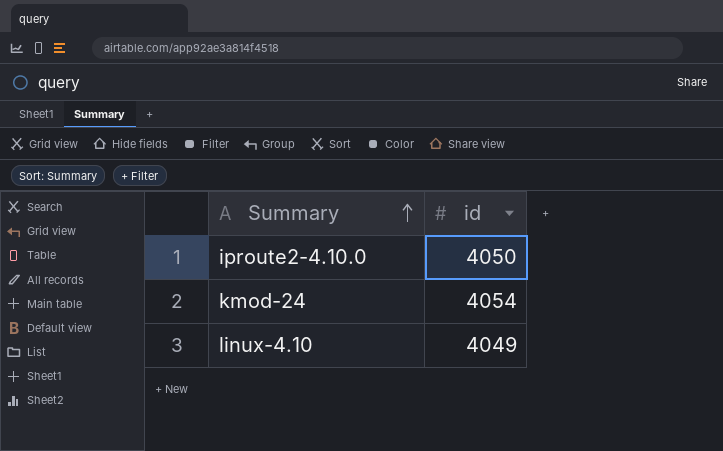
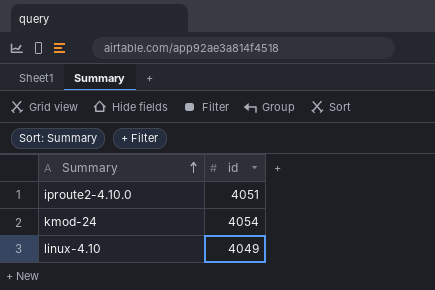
iproute2-4.10.0 | id: 4050 -> 4051

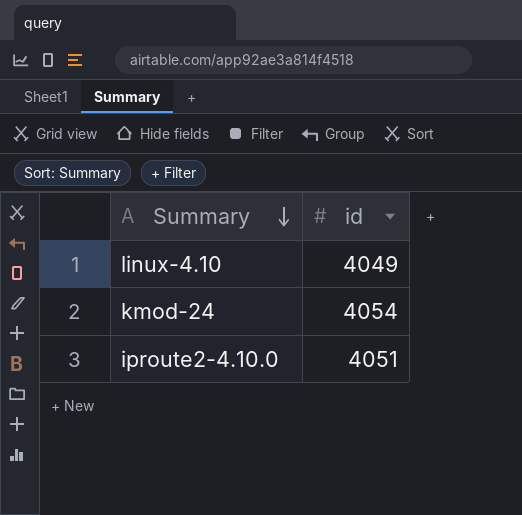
row order: Summary ascending -> Summary descending

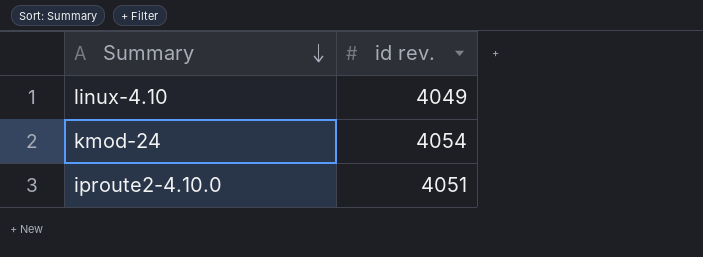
column name: id -> id rev.

